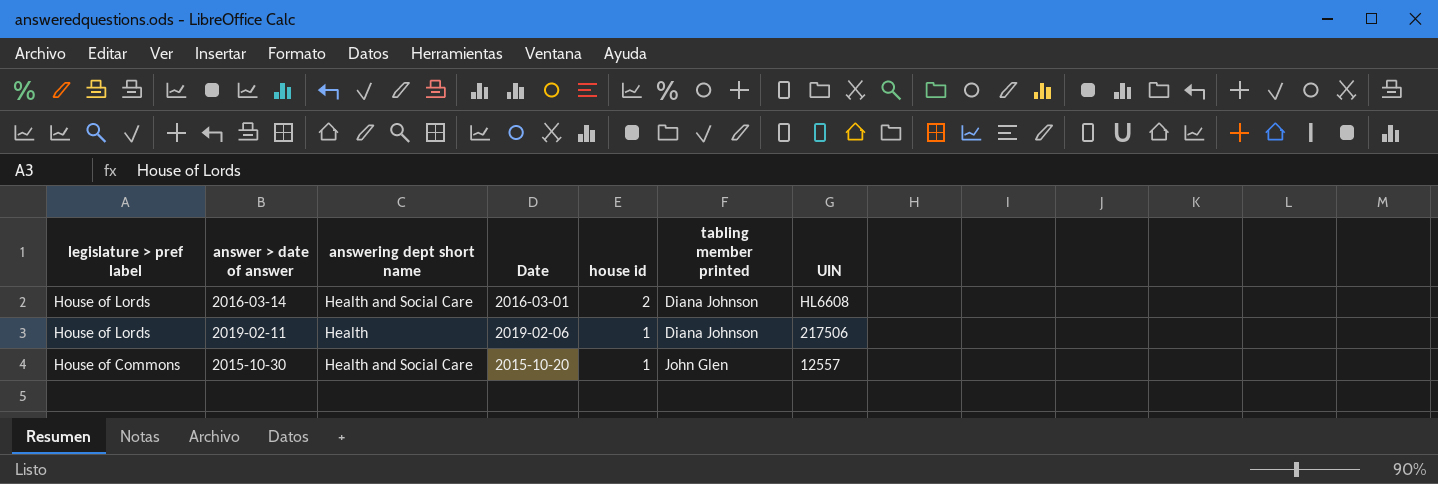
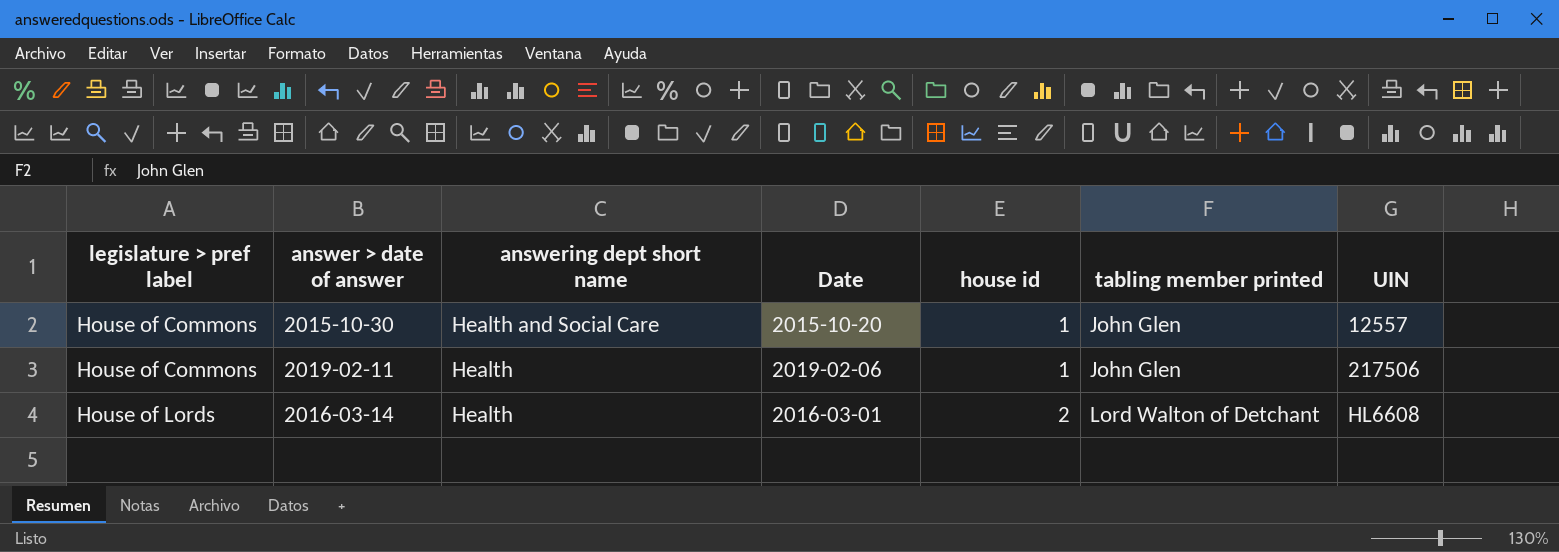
row order: legislature > pref label descending -> legislature > pref label ascending
2019-02-11 | legislature > pref label: House of Lords -> House of Commons
2019-02-11 | tabling member printed: Diana Johnson -> John Glen
2016-03-14 | answering dept short name: Health and Social Care -> Health
2016-03-14 | tabling member printed: Diana Johnson -> Lord Walton of Detchant

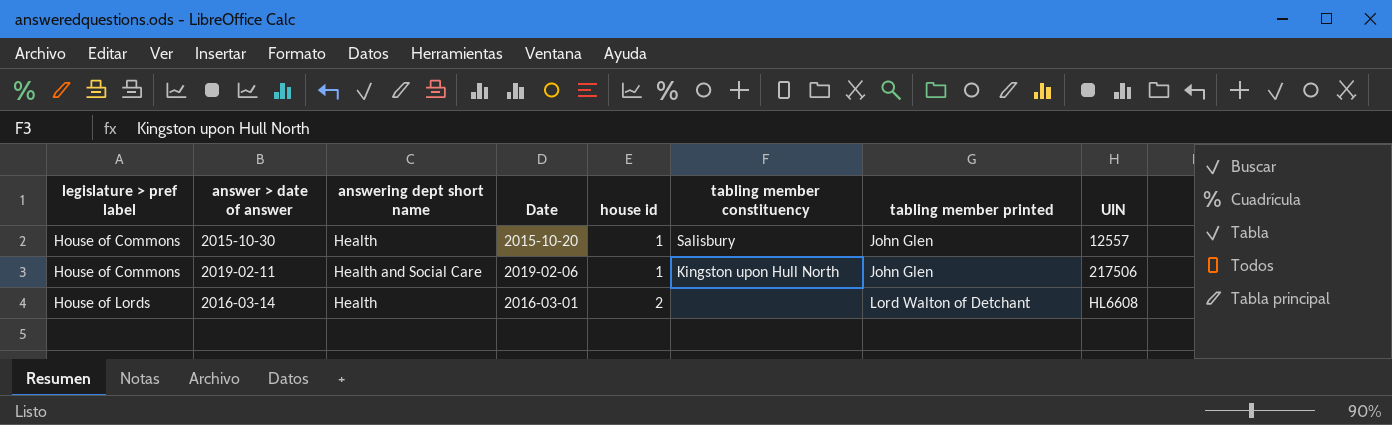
column tabling member constituency | position: none -> 6
2015-10-30 | answering dept short name: Health and Social Care -> Health
2019-02-11 | answering dept short name: Health -> Health and Social Care

